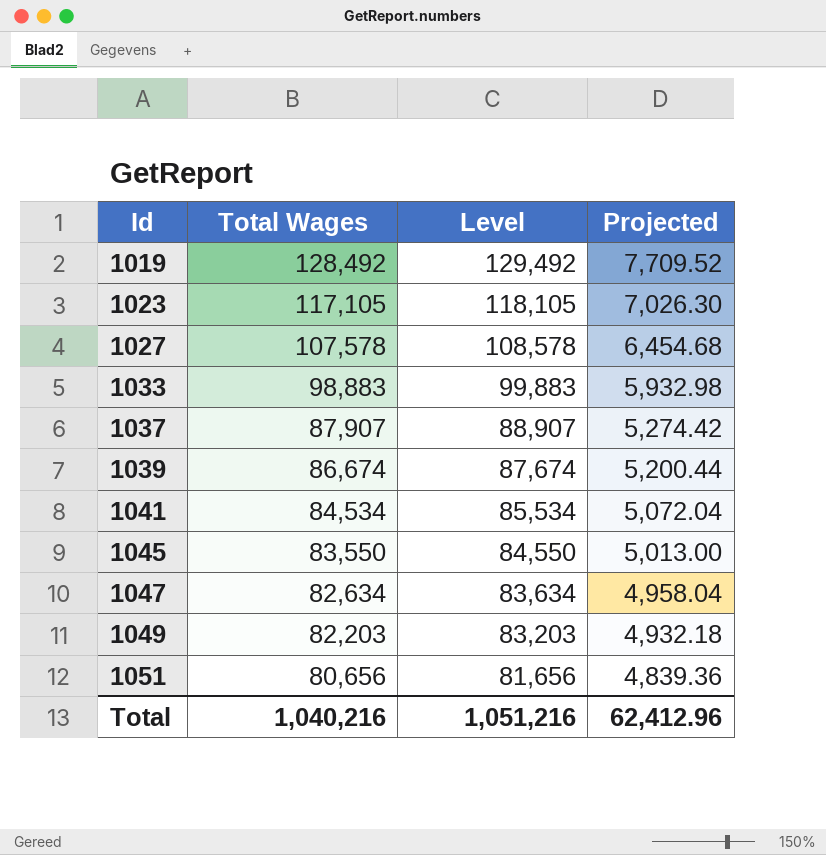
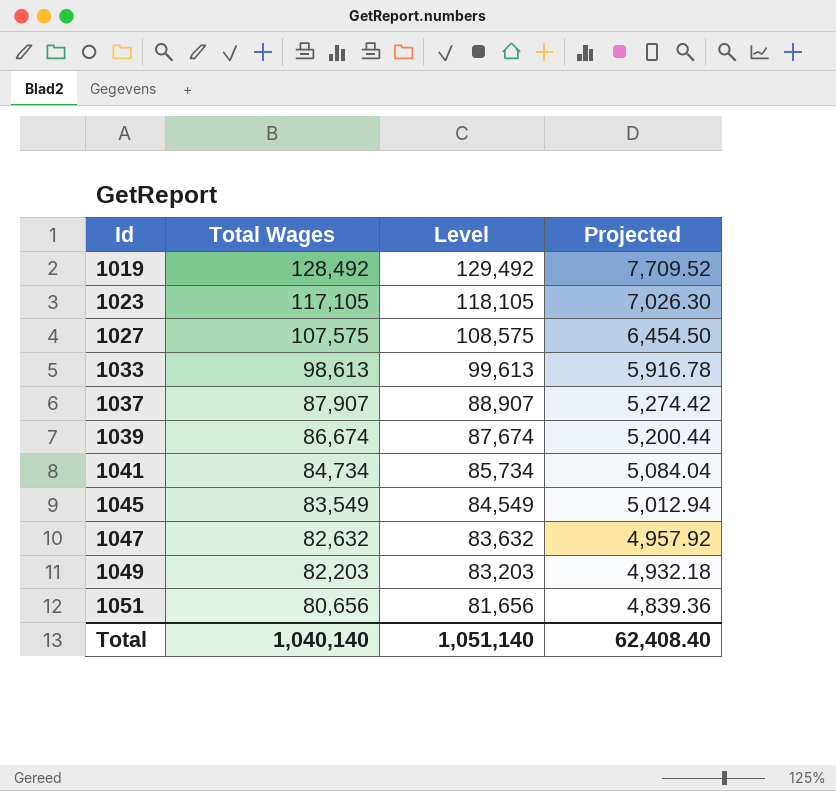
1027 | Total Wages: 107,578 -> 107,575
1027 | Level: 108,578 -> 108,575
1027 | Projected: 6,454.68 -> 6,454.50
1033 | Total Wages: 98,883 -> 98,613
1033 | Level: 99,883 -> 99,613
1033 | Projected: 5,932.98 -> 5,916.78
1041 | Total Wages: 84,534 -> 84,734
1041 | Level: 85,534 -> 85,734
1041 | Projected: 5,072.04 -> 5,084.04
1045 | Total Wages: 83,550 -> 83,549
1045 | Level: 84,550 -> 84,549
1045 | Projected: 5,013.00 -> 5,012.94
1047 | Total Wages: 82,634 -> 82,632
1047 | Level: 83,634 -> 83,632
1047 | Projected: 4,958.04 -> 4,957.92
Total | Total Wages: 1,040,216 -> 1,040,140
Total | Level: 1,051,216 -> 1,051,140
Total | Projected: 62,412.96 -> 62,408.40

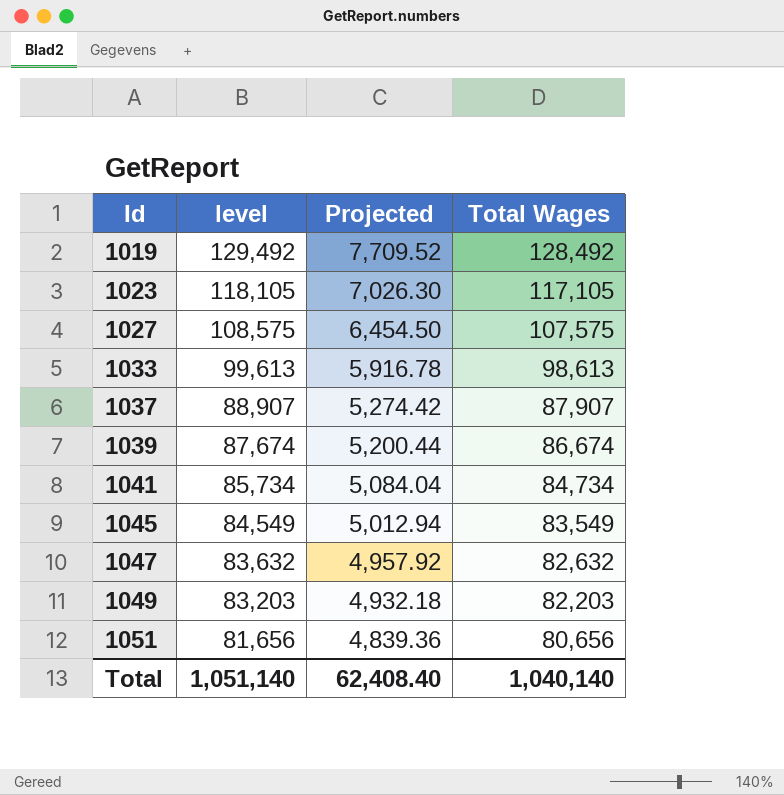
column name: Level -> level
column Total Wages | position: 2 -> 4

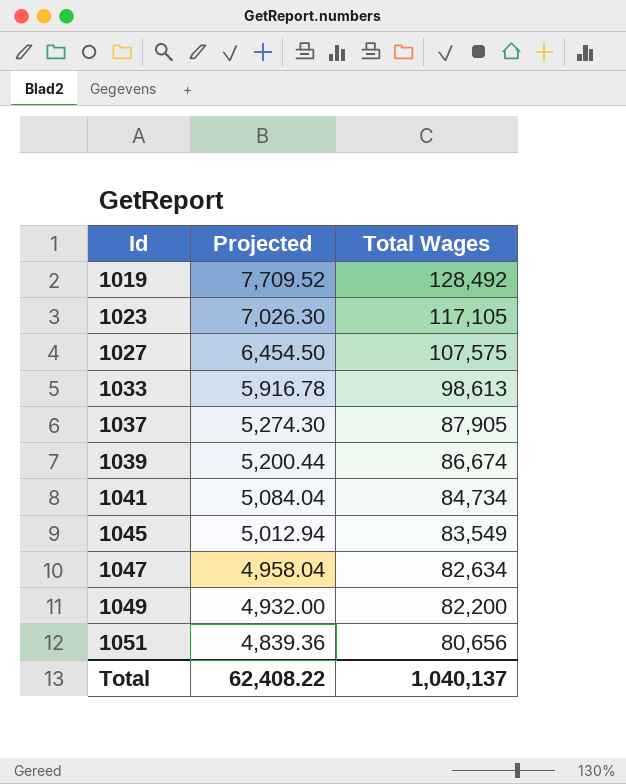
column level | formula: [Total Wages] + 1000 -> none
1037 | Projected: 5,274.42 -> 5,274.30
1037 | Total Wages: 87,907 -> 87,905
1047 | Projected: 4,957.92 -> 4,958.04
1047 | Total Wages: 82,632 -> 82,634
1049 | Projected: 4,932.18 -> 4,932.00
1049 | Total Wages: 82,203 -> 82,200
Total | Projected: 62,408.40 -> 62,408.22
Total | Total Wages: 1,040,140 -> 1,040,137

